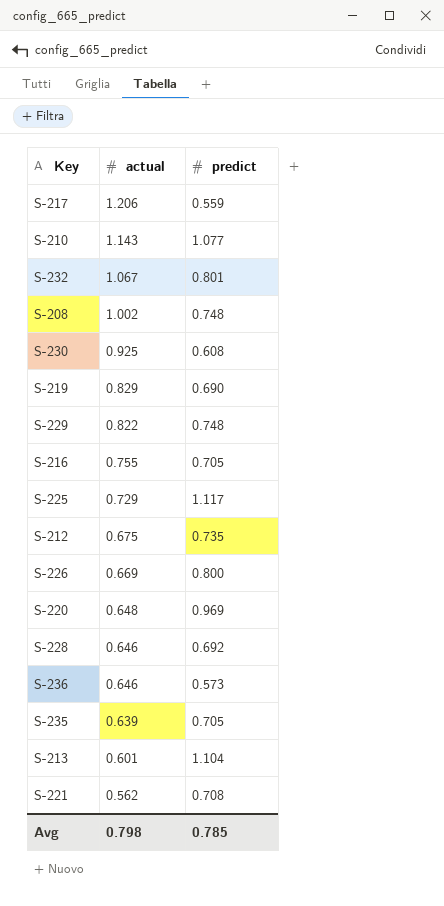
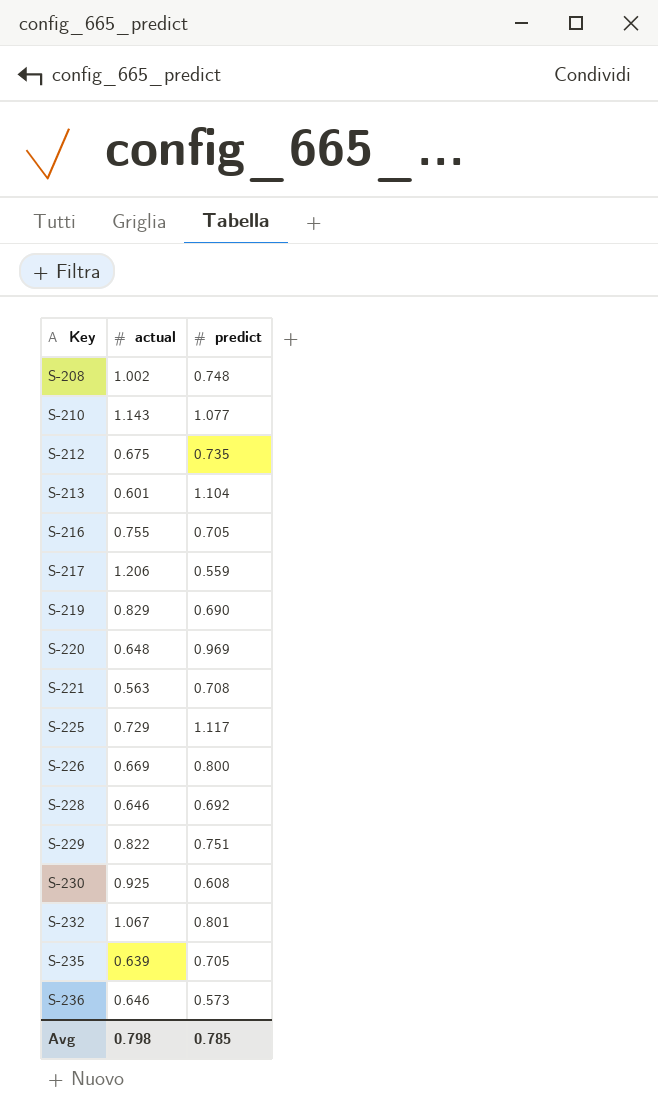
row order: actual descending -> Key ascending
S-221 | actual: 0.562 -> 0.563
S-229 | predict: 0.748 -> 0.751

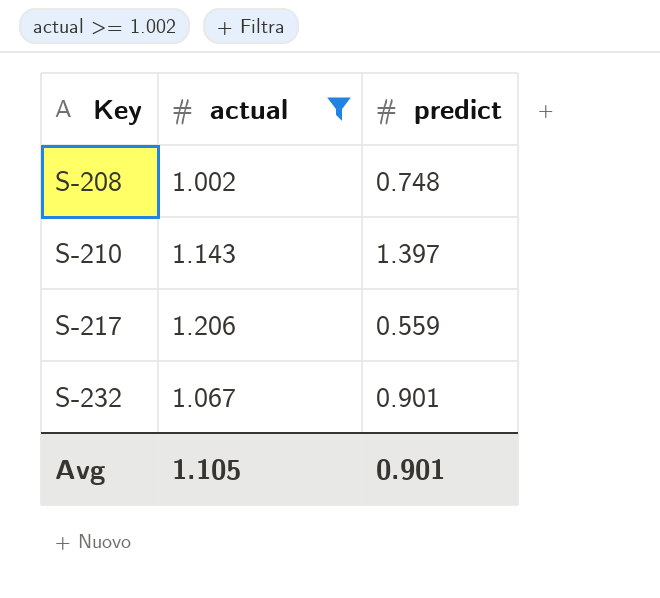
filter: none -> actual >= 1.002
S-210 | predict: 1.077 -> 1.397
S-232 | predict: 0.801 -> 0.901
Avg | actual: 0.798 -> 1.105
Avg | predict: 0.785 -> 0.901

